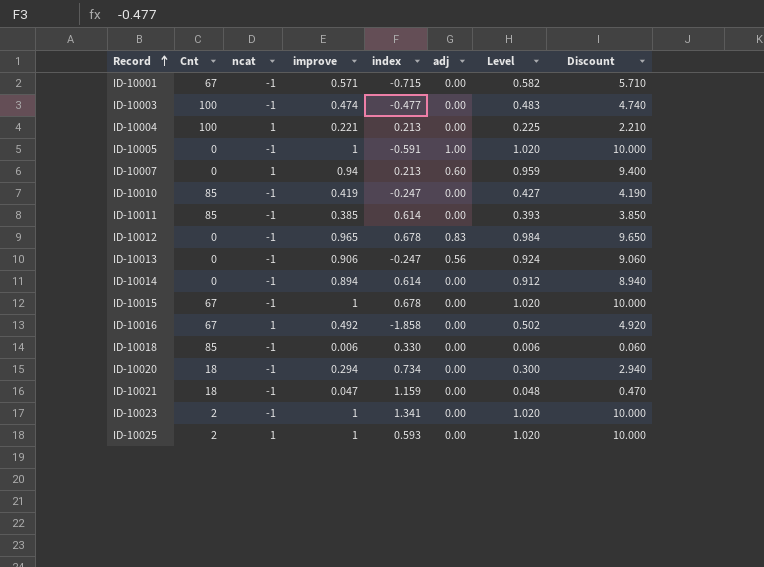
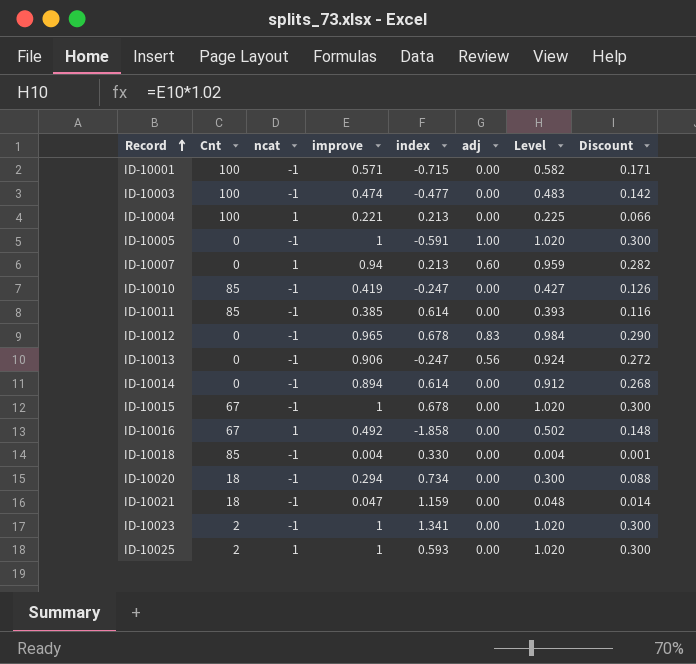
column Discount | formula: [improve] * 10 -> [improve] * 0.3
ID-10001 | Cnt: 67 -> 100
ID-10018 | improve: 0.006 -> 0.004
ID-10018 | Level: 0.006 -> 0.004

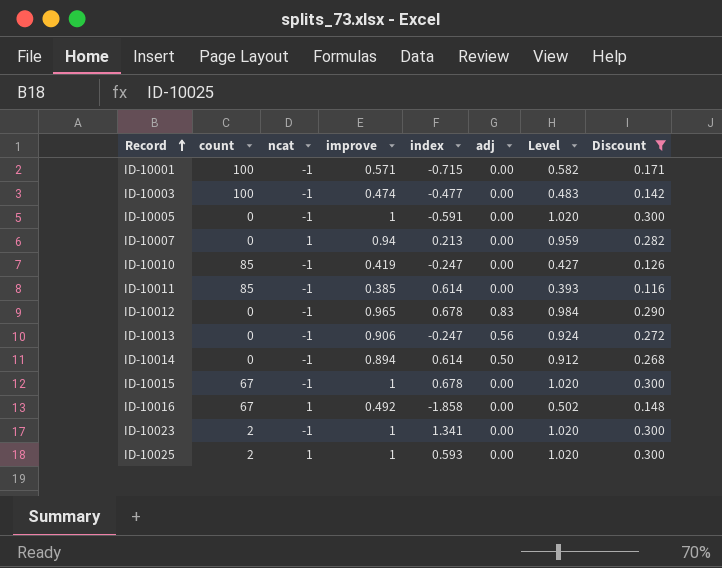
filter: none -> Discount >= 0.116
column name: Cnt -> count
ID-10005 | adj: 1.00 -> 0.00
ID-10007 | adj: 0.60 -> 0.00
ID-10014 | adj: 0.00 -> 0.50

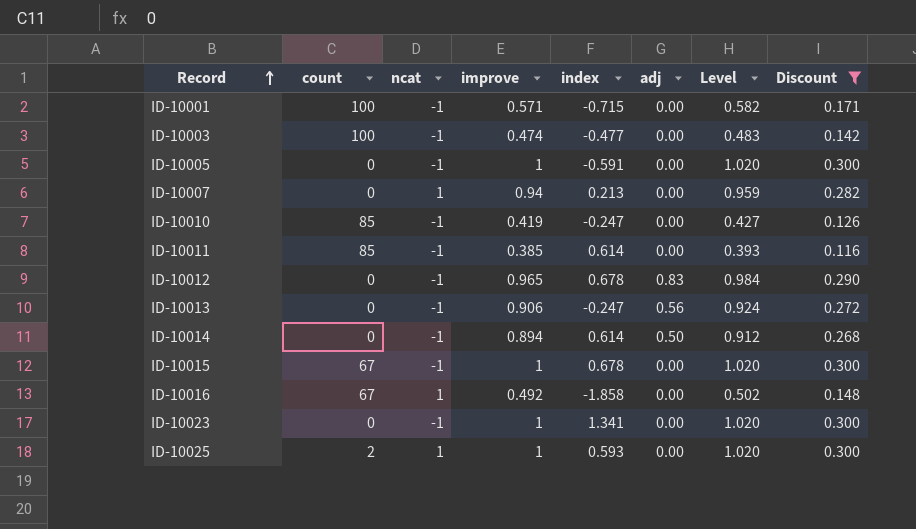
ID-10023 | count: 2 -> 0

